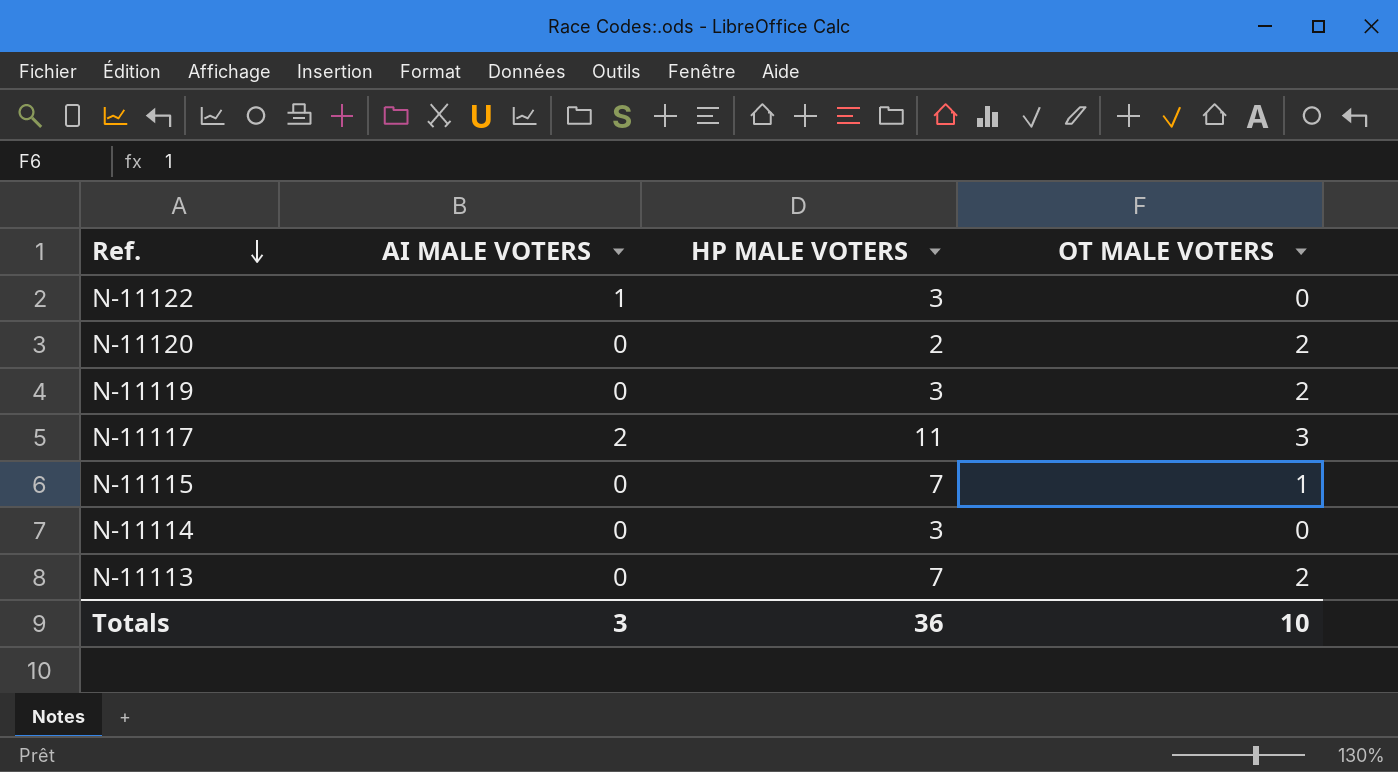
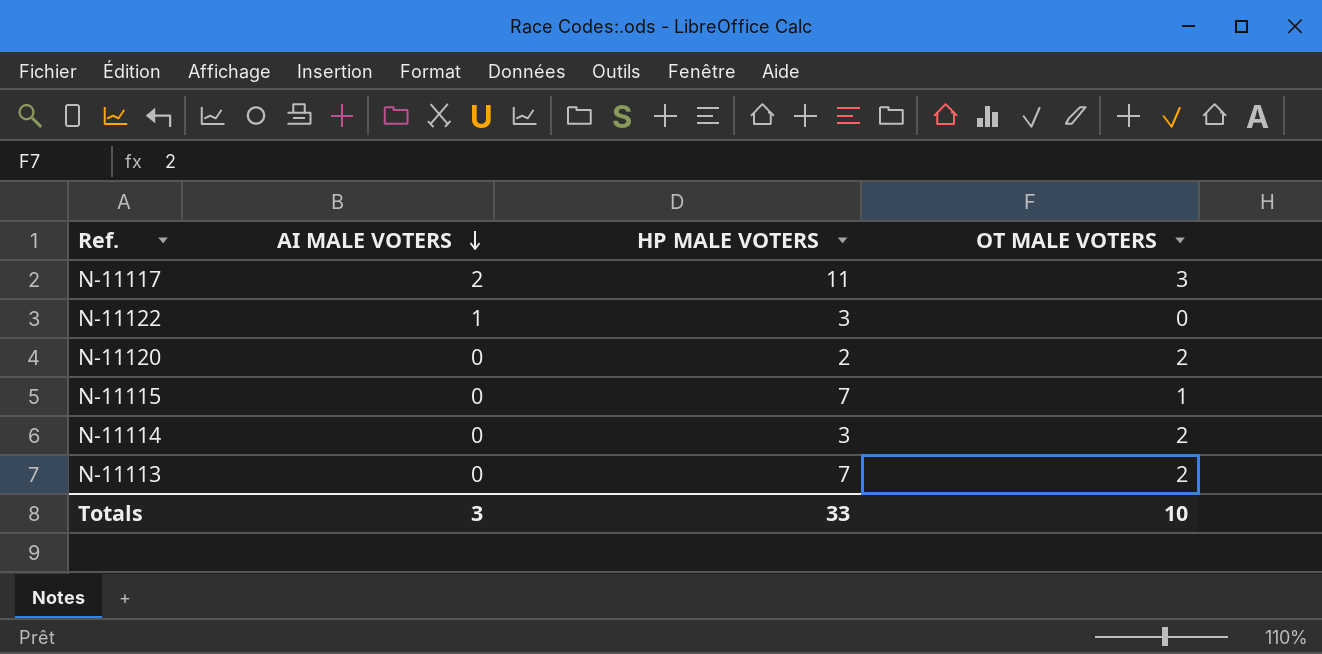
row order: Ref. descending -> AI MALE VOTERS descending
row N-11119: 0 | 3 | 2 -> none
N-11114 | OT MALE VOTERS: 0 -> 2
Totals | HP MALE VOTERS: 36 -> 33

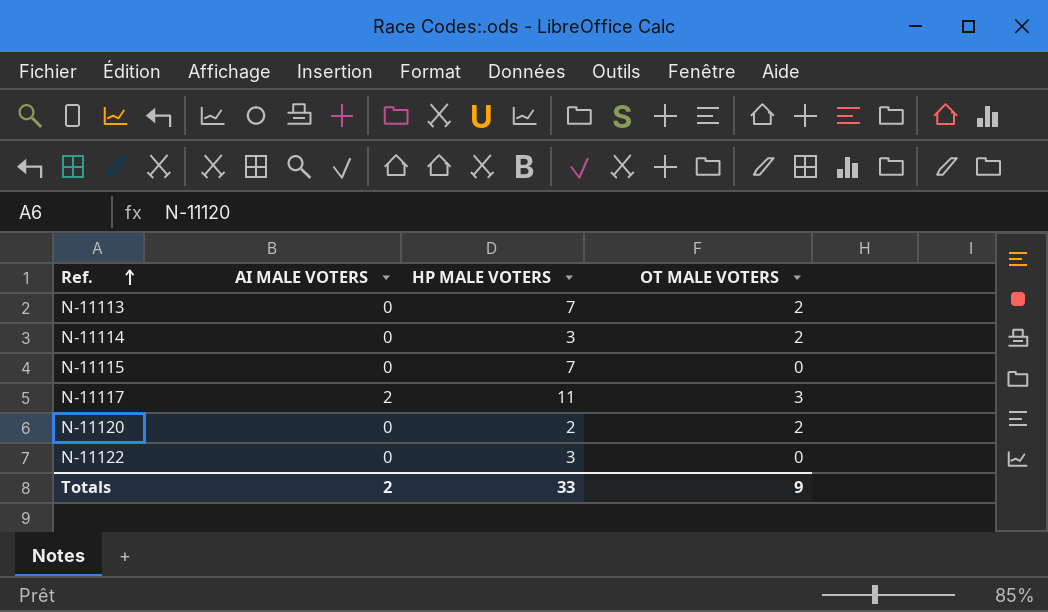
row order: AI MALE VOTERS descending -> Ref. ascending
N-11115 | OT MALE VOTERS: 1 -> 0
N-11122 | AI MALE VOTERS: 1 -> 0
Totals | AI MALE VOTERS: 3 -> 2
Totals | OT MALE VOTERS: 10 -> 9

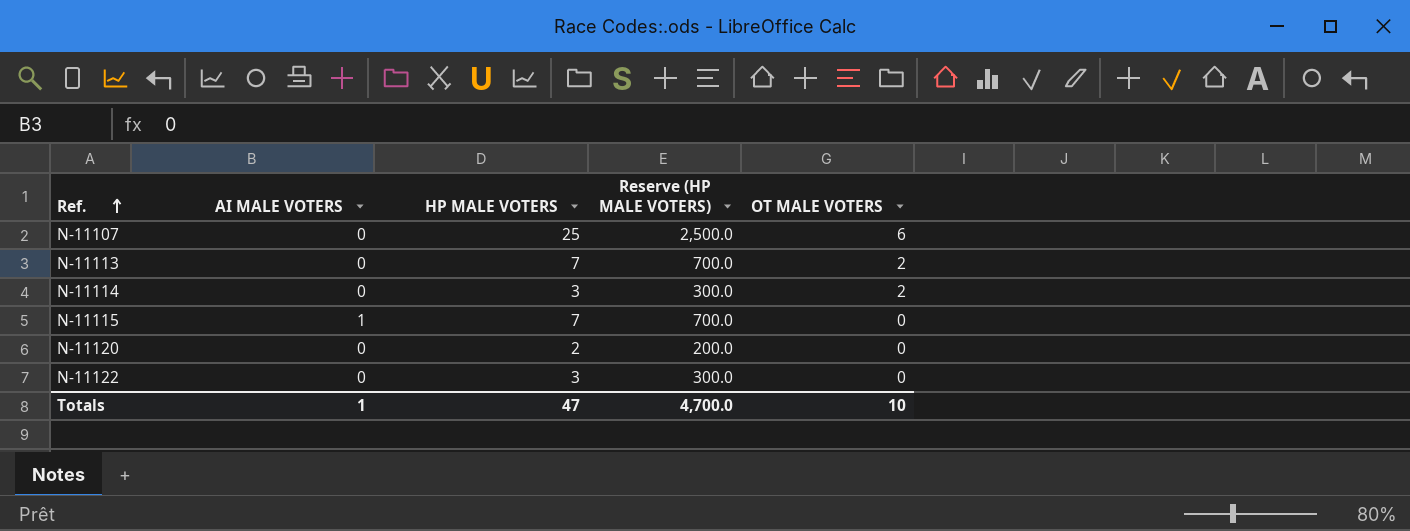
column Reserve (HP MALE VOTERS) | formula: none -> [HP MALE VOTERS] * 100
row N-11117: 2 | 11 | 3 -> none
row N-11107: none -> 0 | 25 | 2,500.0 | 6
N-11115 | AI MALE VOTERS: 0 -> 1
N-11120 | OT MALE VOTERS: 2 -> 0
Totals | AI MALE VOTERS: 2 -> 1
Totals | HP MALE VOTERS: 33 -> 47
Totals | OT MALE VOTERS: 9 -> 10

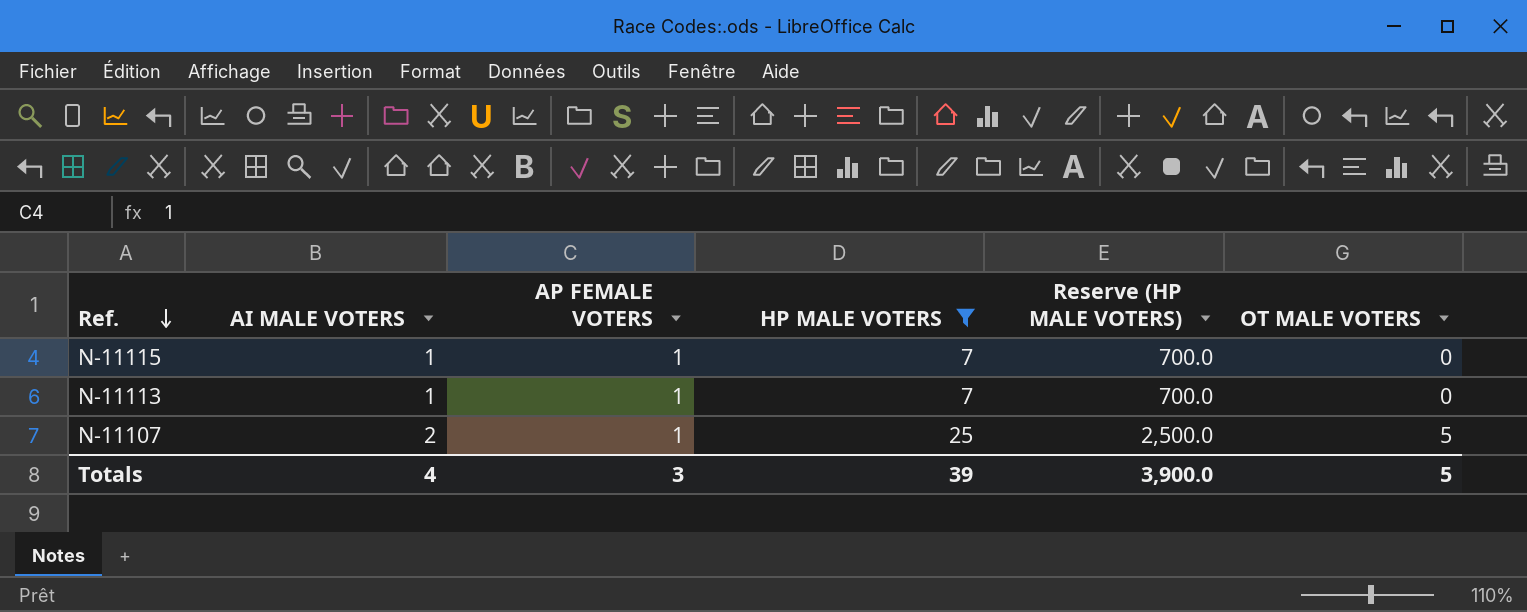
filter: none -> HP MALE VOTERS >= 7
row order: Ref. ascending -> Ref. descending
column AP FEMALE VOTERS | position: none -> 3
N-11113 | AI MALE VOTERS: 0 -> 1
N-11113 | OT MALE VOTERS: 2 -> 0
N-11107 | AI MALE VOTERS: 0 -> 2
N-11107 | OT MALE VOTERS: 6 -> 5
Totals | AI MALE VOTERS: 1 -> 4
Totals | HP MALE VOTERS: 47 -> 39
Totals | Reserve (HP MALE VOTERS): 4,700.0 -> 3,900.0
Totals | OT MALE VOTERS: 10 -> 5

